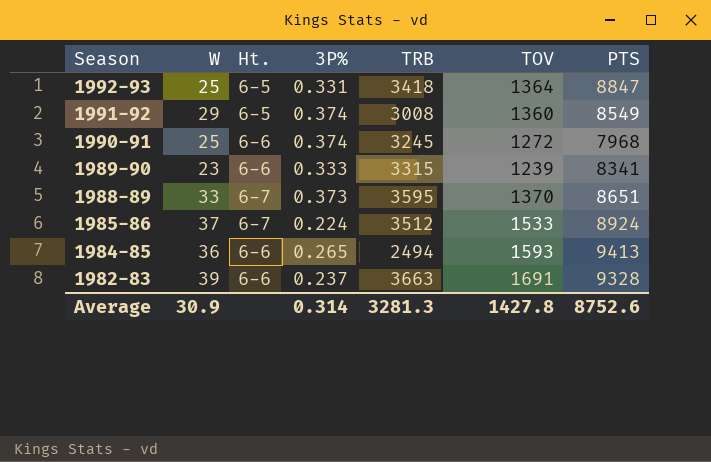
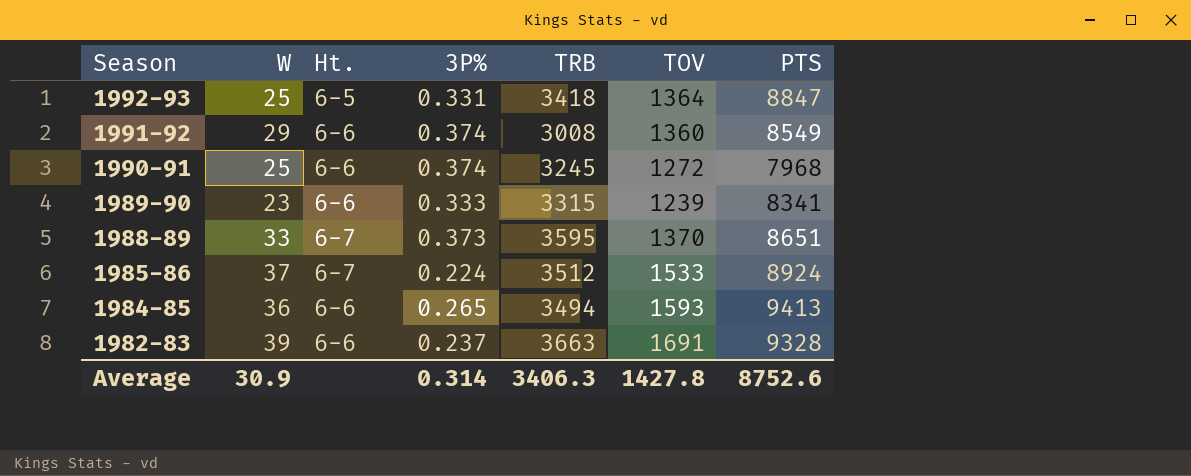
1991-92 | Ht.: 6-5 -> 6-6
1984-85 | TRB: 2494 -> 3494
Average | TRB: 3281.3 -> 3406.3

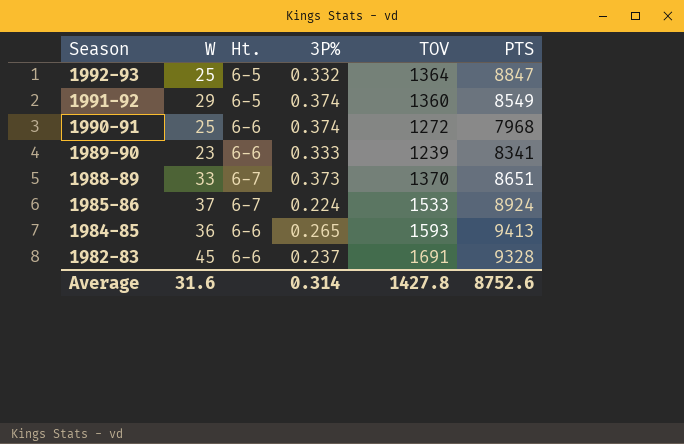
column TRB | position: 5 -> none
1992-93 | 3P%: 0.331 -> 0.332
1991-92 | Ht.: 6-6 -> 6-5
1982-83 | W: 39 -> 45
Average | W: 30.9 -> 31.6

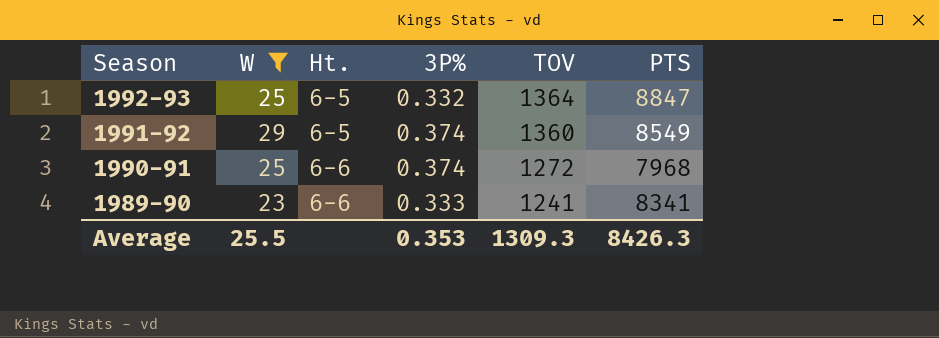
filter: none -> W <= 29
1989-90 | TOV: 1239 -> 1241
Average | W: 31.6 -> 25.5
Average | 3P%: 0.314 -> 0.353
Average | TOV: 1427.8 -> 1309.3
Average | PTS: 8752.6 -> 8426.3

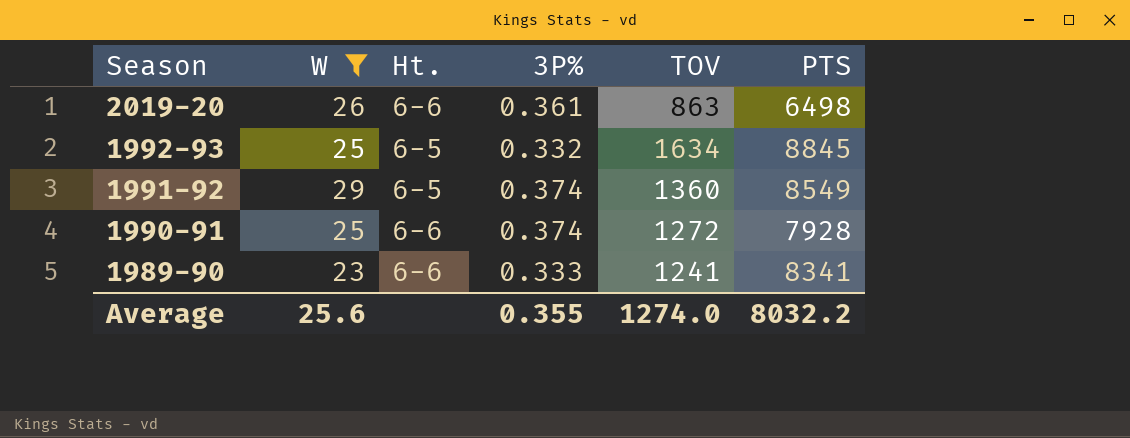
row 2019-20: none -> 26 | 6-6 | 0.361 | 863 | 6498
1992-93 | TOV: 1364 -> 1634
1992-93 | PTS: 8847 -> 8845
1990-91 | PTS: 7968 -> 7928
Average | W: 25.5 -> 25.6
Average | 3P%: 0.353 -> 0.355
Average | TOV: 1309.3 -> 1274.0
Average | PTS: 8426.3 -> 8032.2

